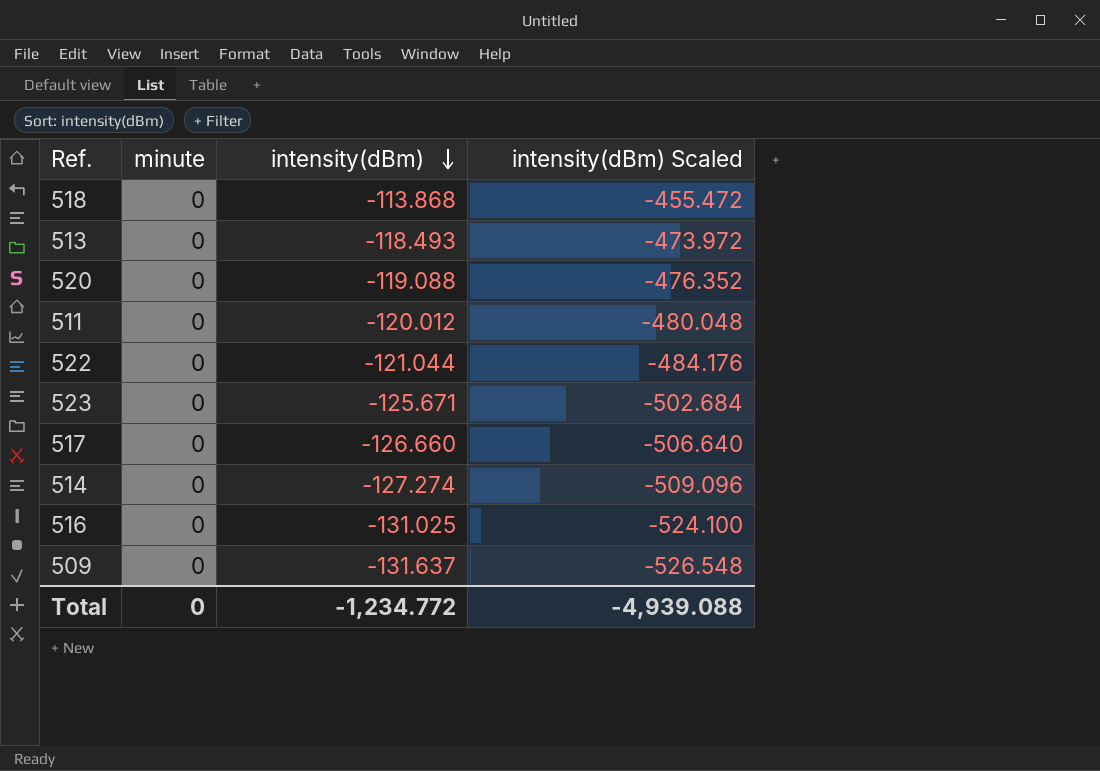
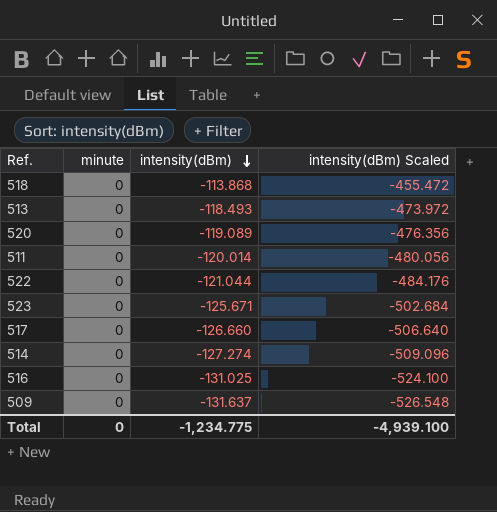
520 | intensity(dBm): -119.088 -> -119.089
520 | intensity(dBm) Scaled: -476.352 -> -476.356
511 | intensity(dBm): -120.012 -> -120.014
511 | intensity(dBm) Scaled: -480.048 -> -480.056
Total | intensity(dBm): -1,234.772 -> -1,234.775
Total | intensity(dBm) Scaled: -4,939.088 -> -4,939.100

